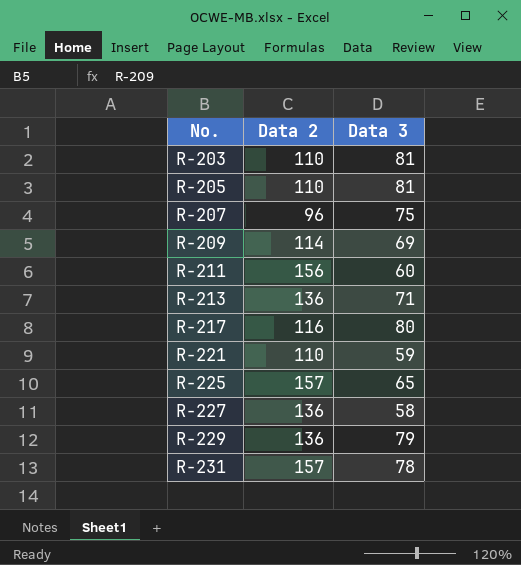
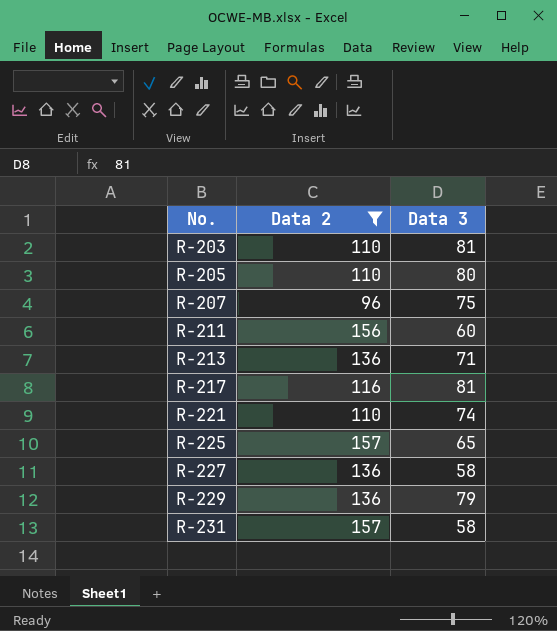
filter: none -> Data 2 != 114
R-205 | Data 3: 81 -> 80
R-217 | Data 3: 80 -> 81
R-221 | Data 3: 59 -> 74
R-231 | Data 3: 78 -> 58

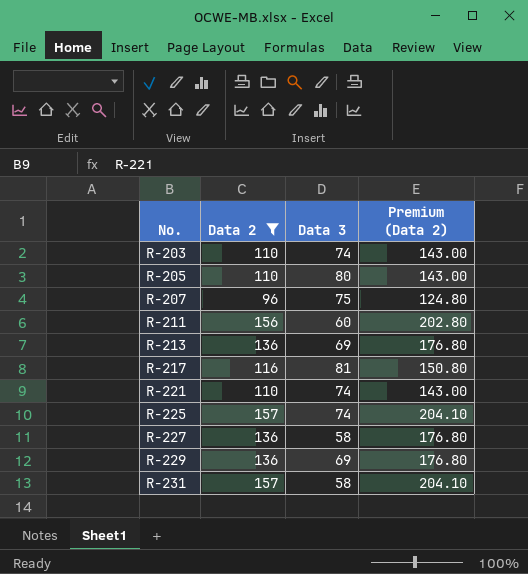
column Premium (Data 2) | formula: none -> [Data 2] * 1.3
R-203 | Data 3: 81 -> 74
R-213 | Data 3: 71 -> 69
R-225 | Data 3: 65 -> 74
R-229 | Data 3: 79 -> 69

